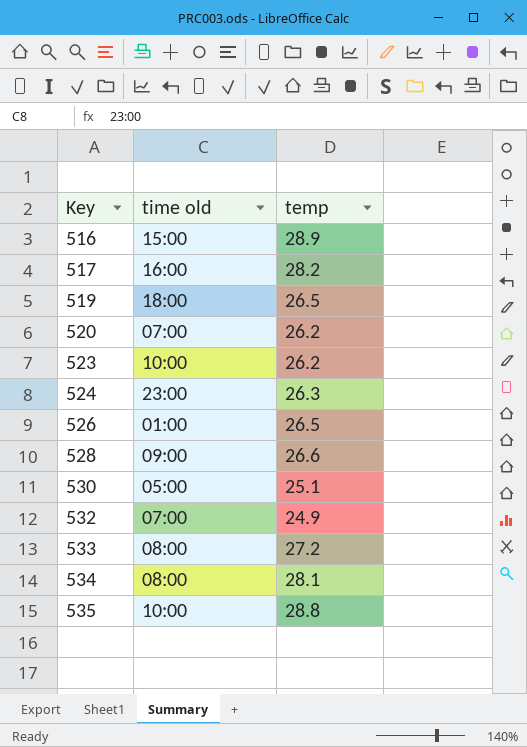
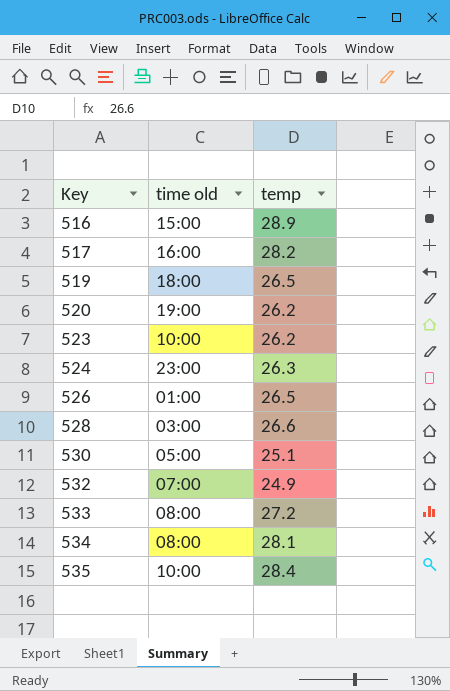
520 | time old: 07:00 -> 19:00
528 | time old: 09:00 -> 03:00
535 | temp: 28.8 -> 28.4

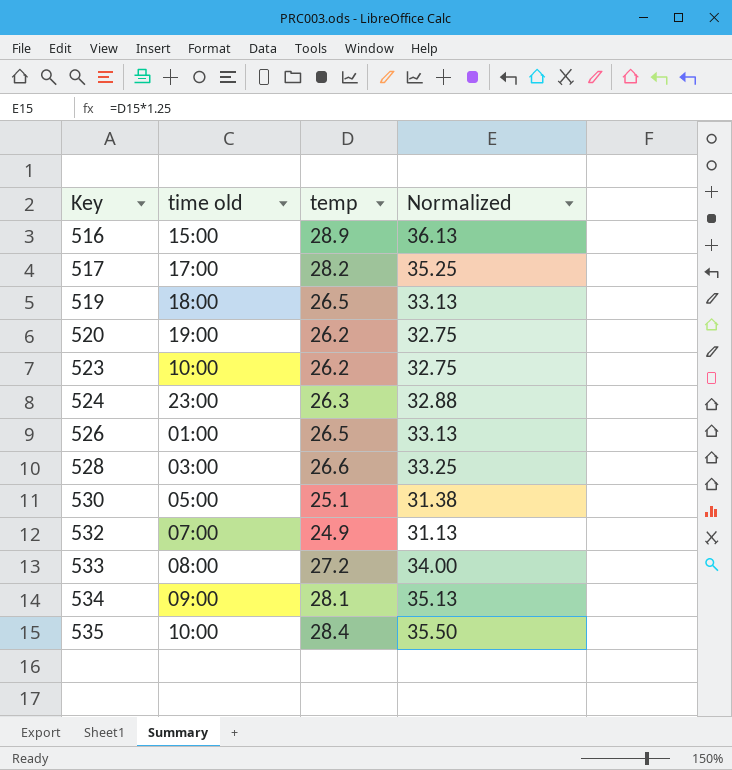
column Normalized | formula: none -> [temp] * 1.25
517 | time old: 16:00 -> 17:00
534 | time old: 08:00 -> 09:00

